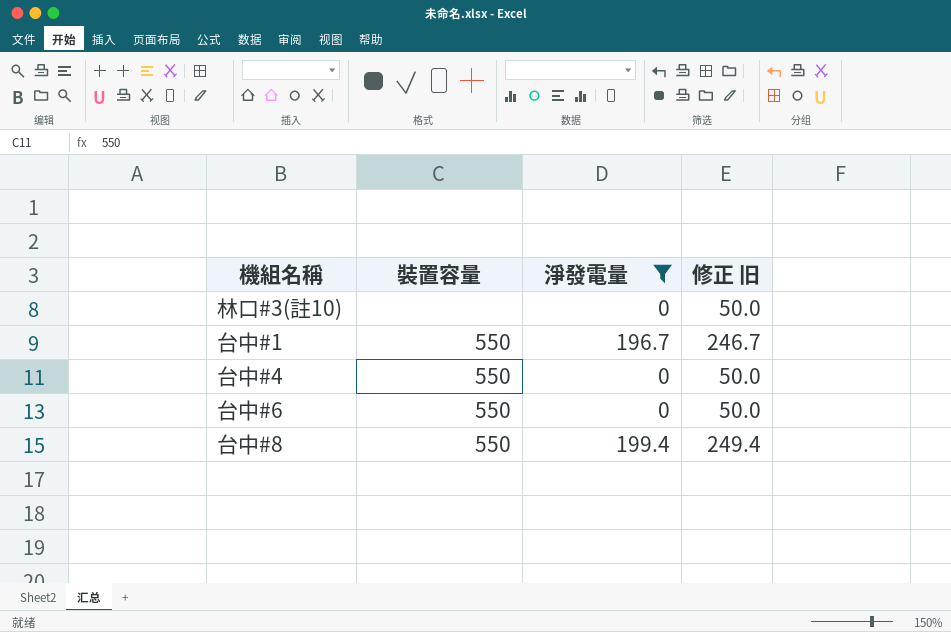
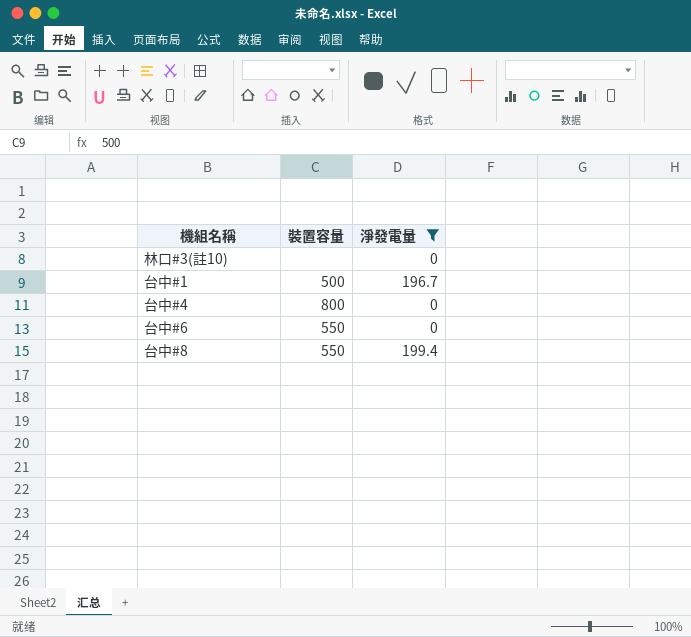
column 修正 旧 | formula: [淨發電量] + 50 -> none
台中#1 | 裝置容量: 550 -> 500
台中#4 | 裝置容量: 550 -> 800

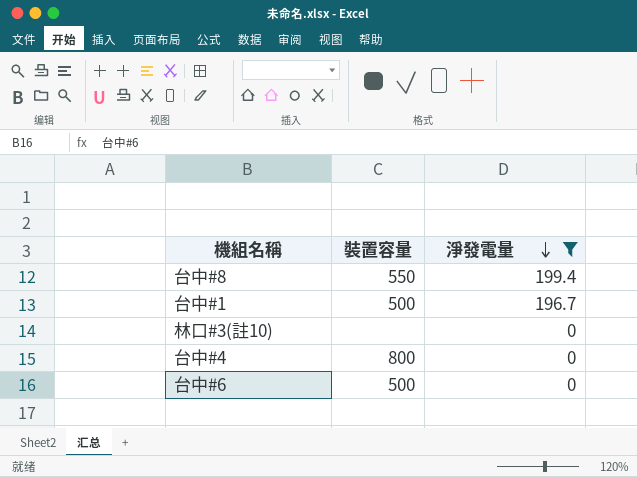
row order: none -> 淨發電量 descending
台中#6 | 裝置容量: 550 -> 500

